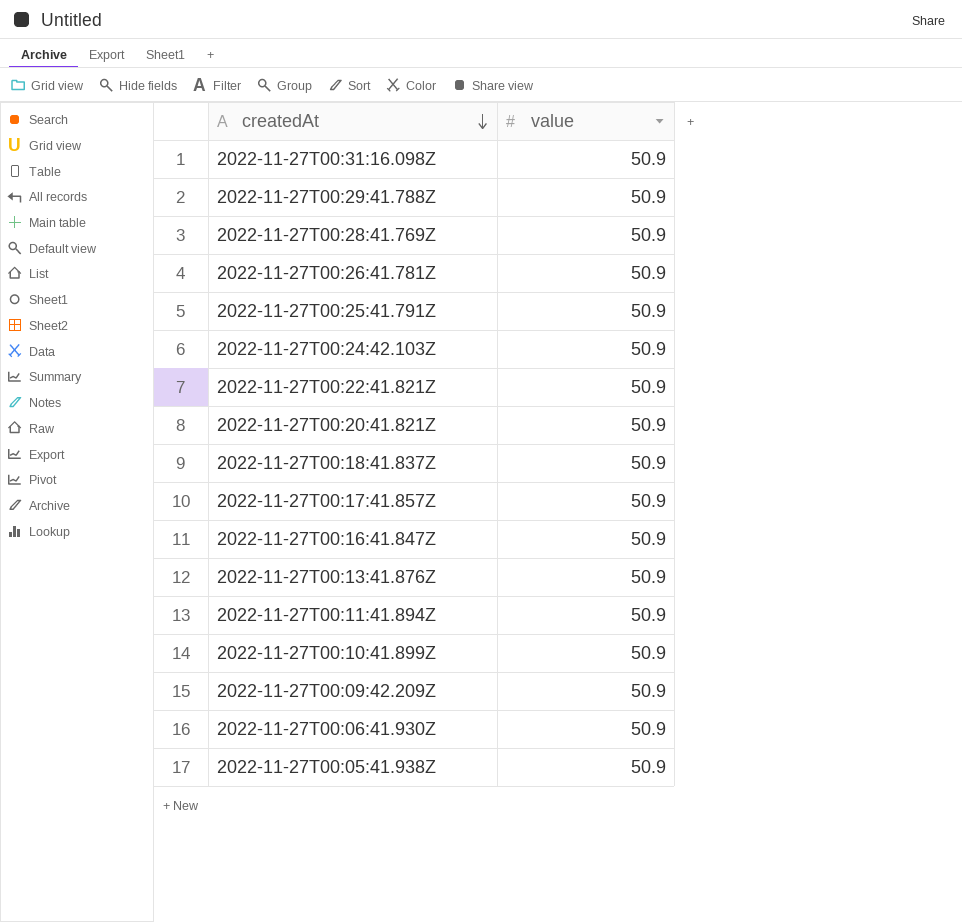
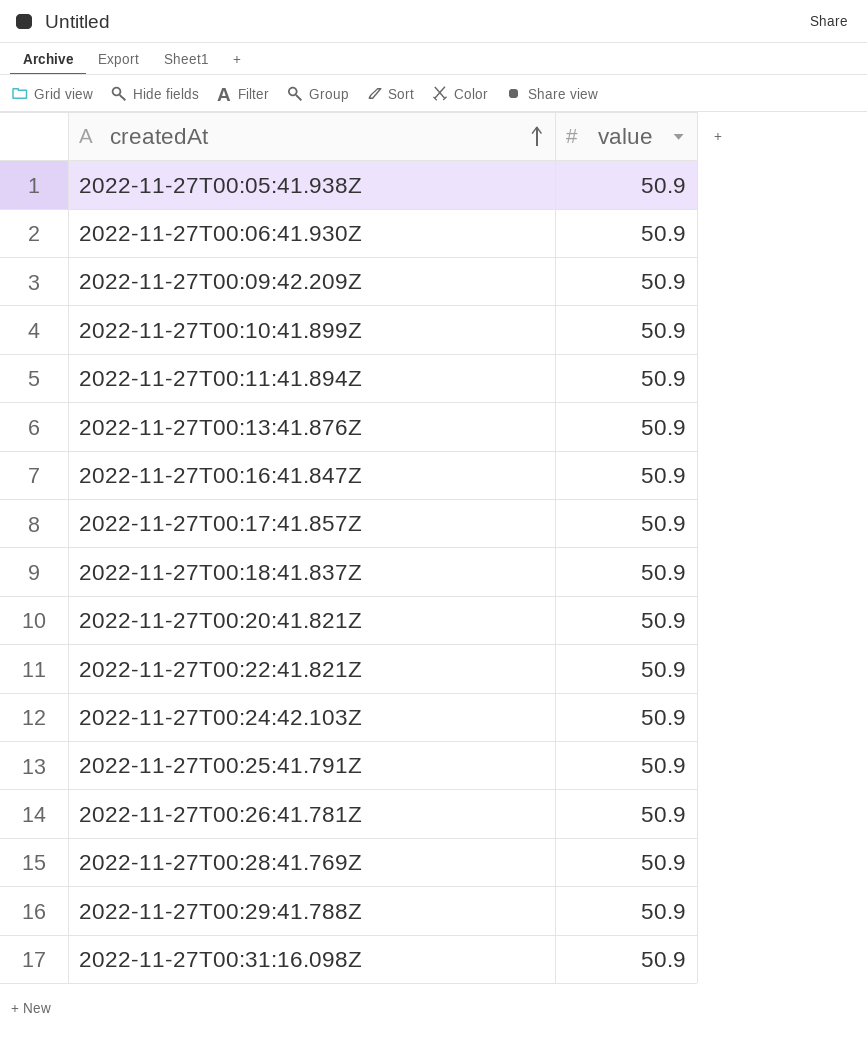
row order: createdAt descending -> createdAt ascending

